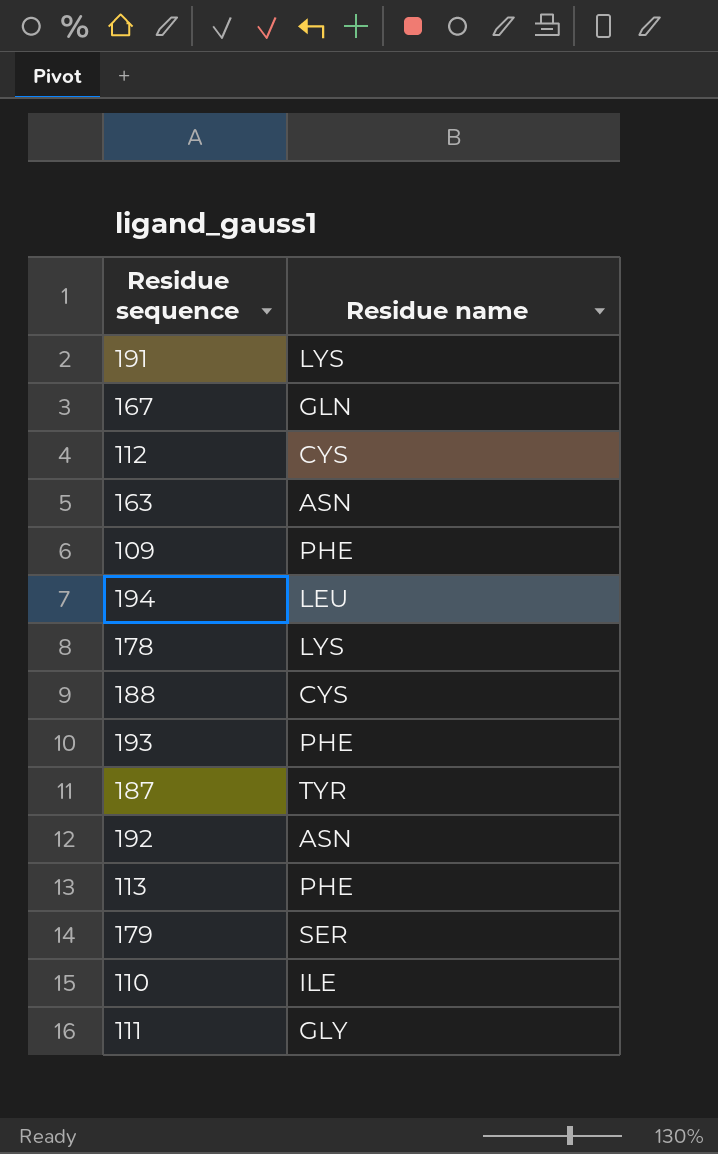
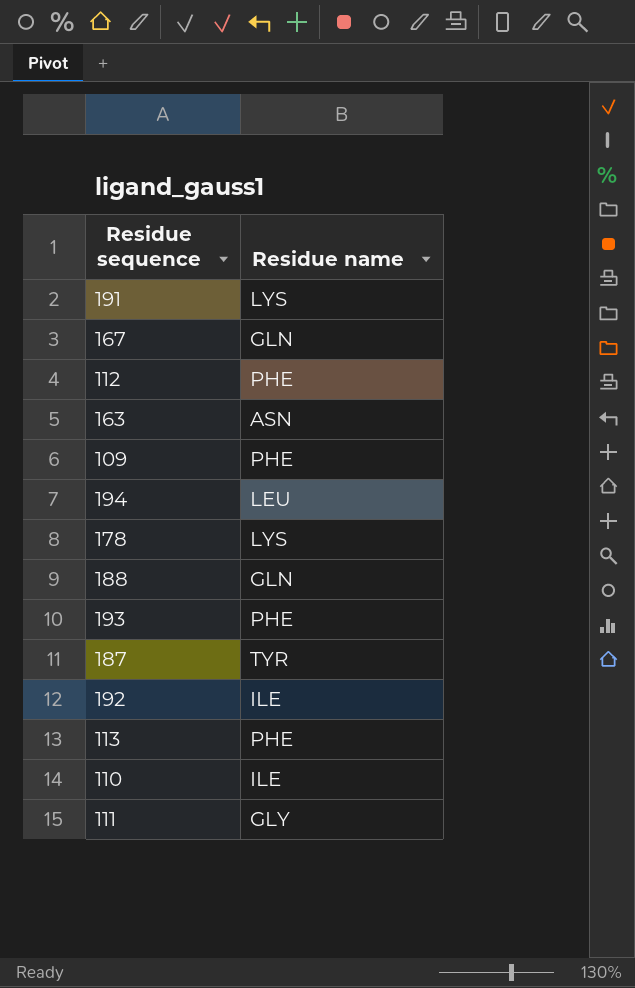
row 179: SER -> none
112 | Residue name: CYS -> PHE
188 | Residue name: CYS -> GLN
192 | Residue name: ASN -> ILE

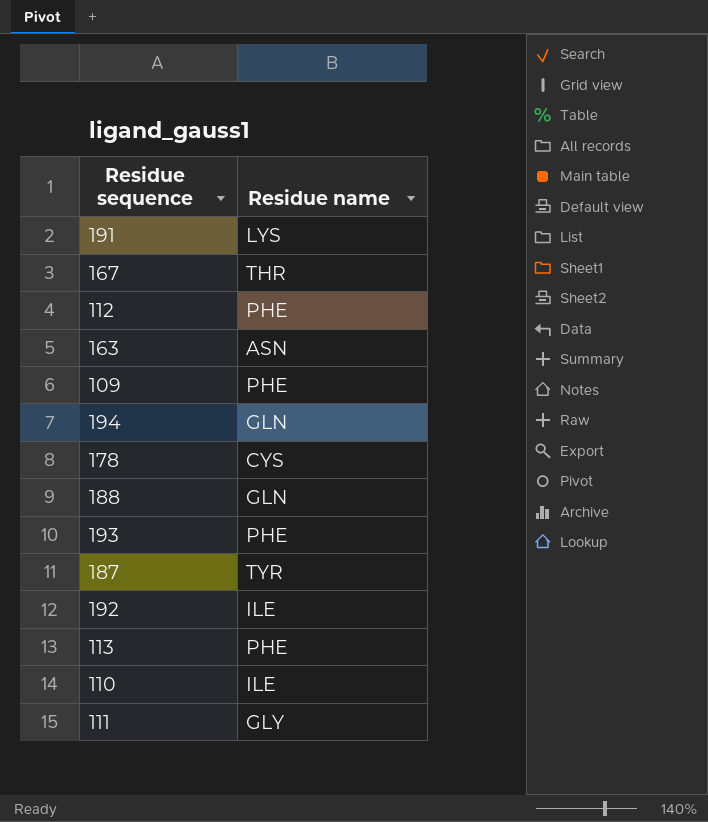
167 | Residue name: GLN -> THR
194 | Residue name: LEU -> GLN
178 | Residue name: LYS -> CYS

